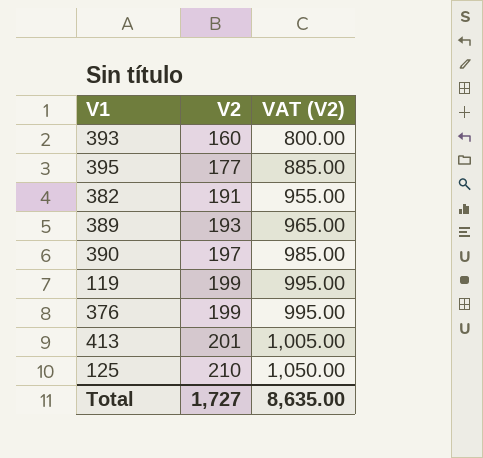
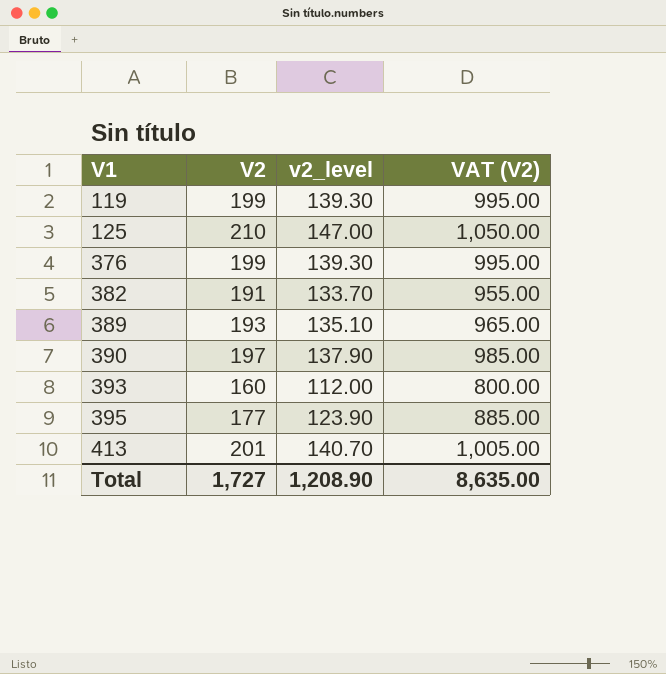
row order: V2 ascending -> V1 ascending
column v2_level | formula: none -> [V2] * 0.7

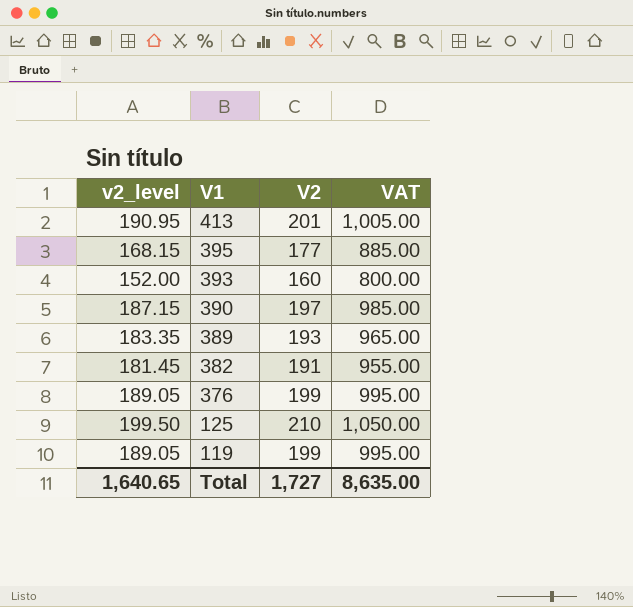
row order: V1 ascending -> V1 descending
column v2_level | formula: [V2] * 0.7 -> [V2] * 0.95
column v2_level | position: 3 -> 1
column name: VAT (V2) -> VAT
Total | v2_level: 1,208.90 -> 1,640.65

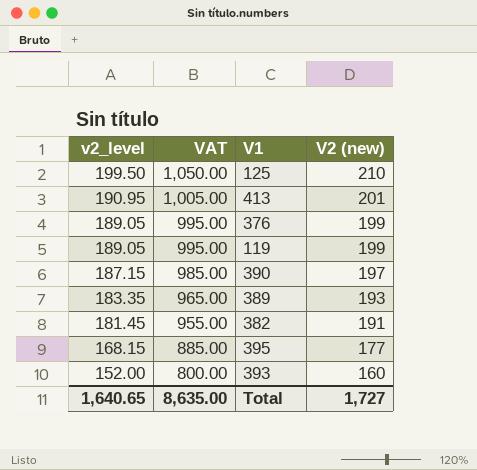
row order: V1 descending -> v2_level descending
column VAT | position: 4 -> 2
column name: V2 -> V2 (new)

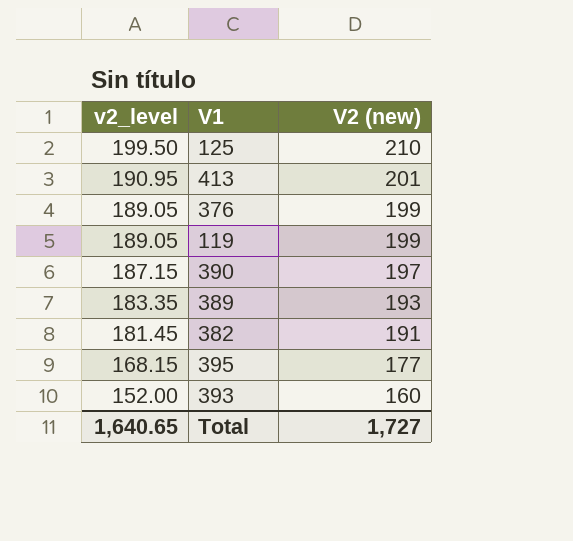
column VAT | formula: [V2 (new)] * 5 -> none

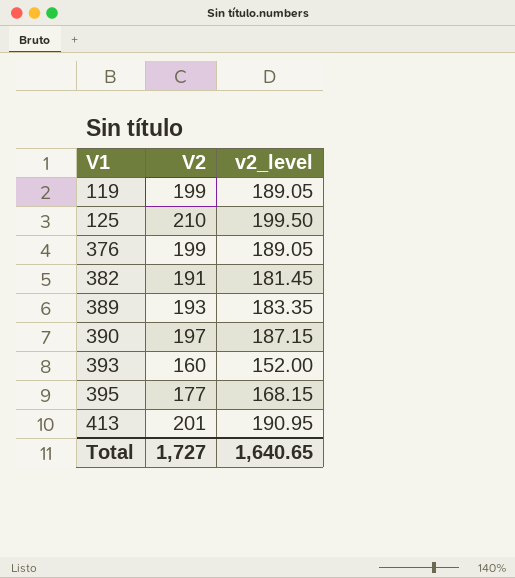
row order: v2_level descending -> V1 ascending
column name: V2 (new) -> V2
column v2_level | position: 1 -> 3

